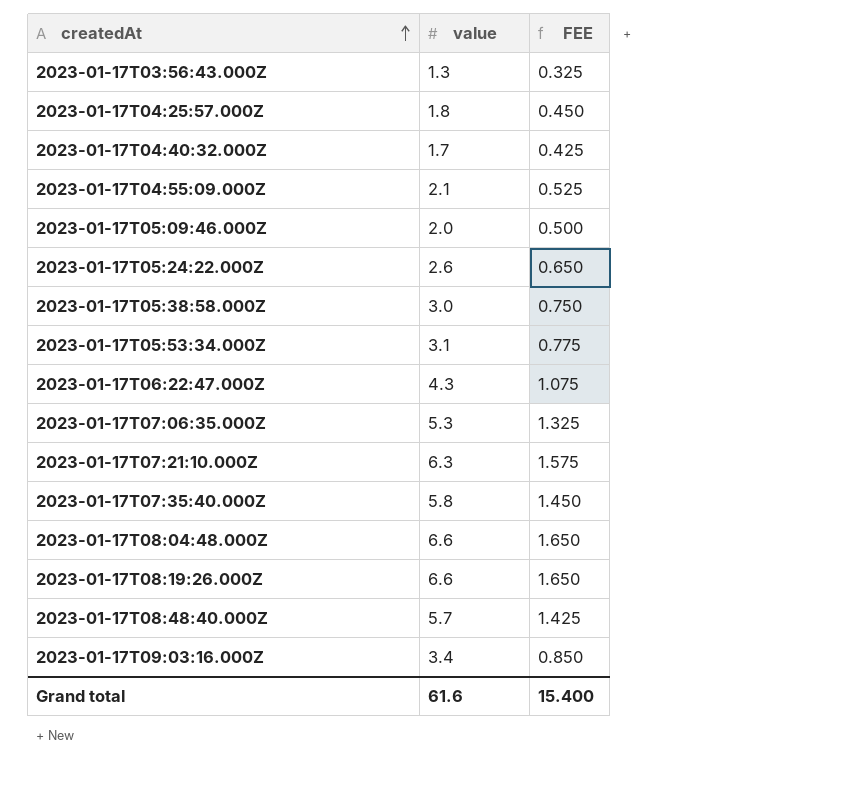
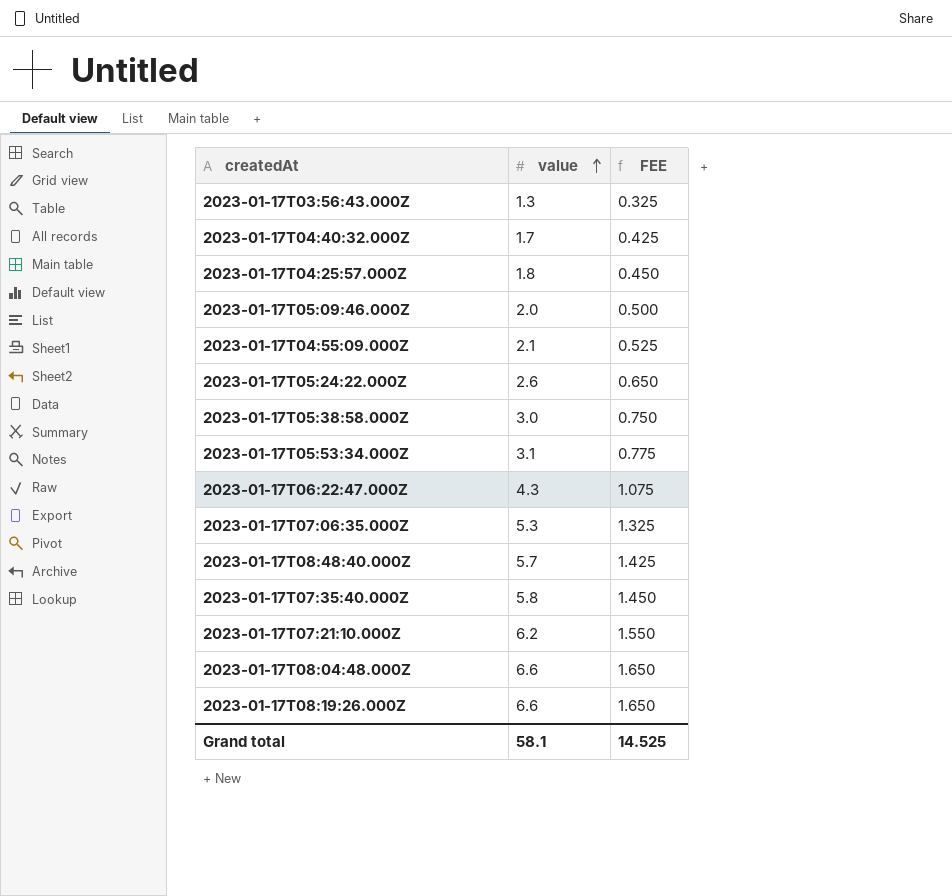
row order: createdAt ascending -> value ascending
row 2023-01-17T09:03:16.000Z: 3.4 | 0.850 -> none
2023-01-17T07:21:10.000Z | value: 6.3 -> 6.2
2023-01-17T07:21:10.000Z | FEE: 1.575 -> 1.550
Grand total | value: 61.6 -> 58.1
Grand total | FEE: 15.400 -> 14.525

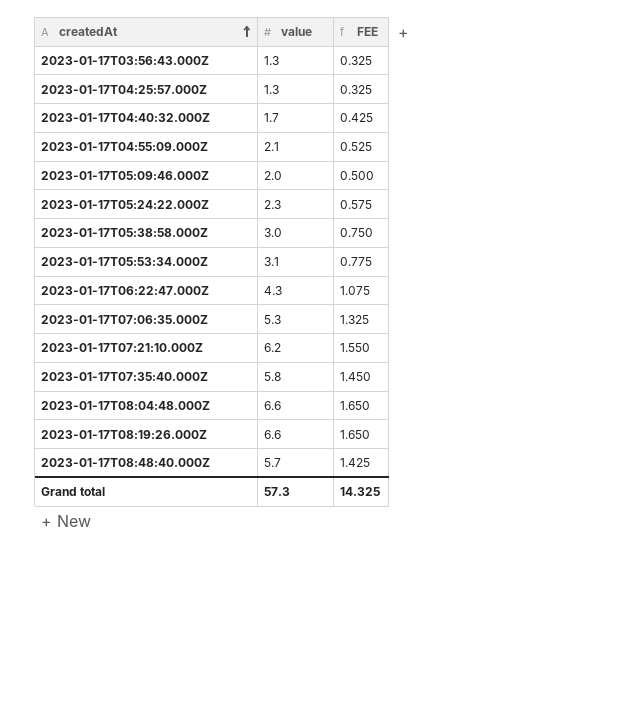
row order: value ascending -> createdAt ascending
2023-01-17T04:25:57.000Z | value: 1.8 -> 1.3
2023-01-17T04:25:57.000Z | FEE: 0.450 -> 0.325
2023-01-17T05:24:22.000Z | value: 2.6 -> 2.3
2023-01-17T05:24:22.000Z | FEE: 0.650 -> 0.575
Grand total | value: 58.1 -> 57.3
Grand total | FEE: 14.525 -> 14.325

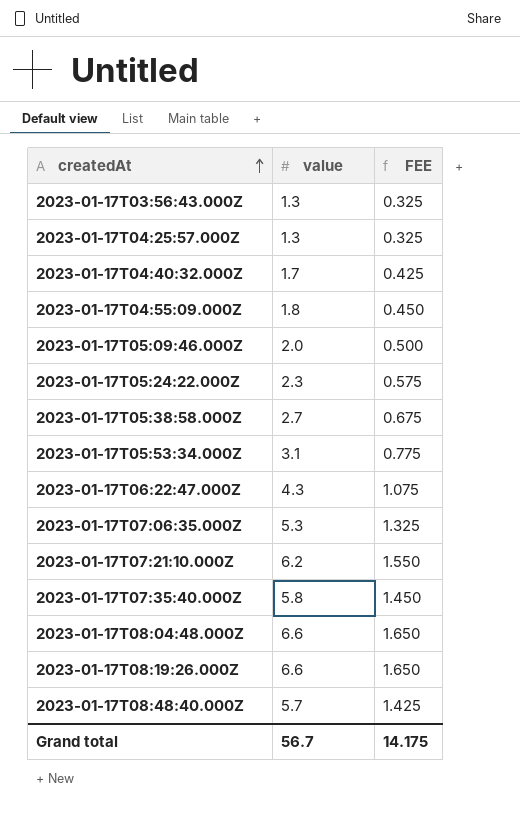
2023-01-17T04:55:09.000Z | value: 2.1 -> 1.8
2023-01-17T04:55:09.000Z | FEE: 0.525 -> 0.450
2023-01-17T05:38:58.000Z | value: 3.0 -> 2.7
2023-01-17T05:38:58.000Z | FEE: 0.750 -> 0.675
Grand total | value: 57.3 -> 56.7
Grand total | FEE: 14.325 -> 14.175

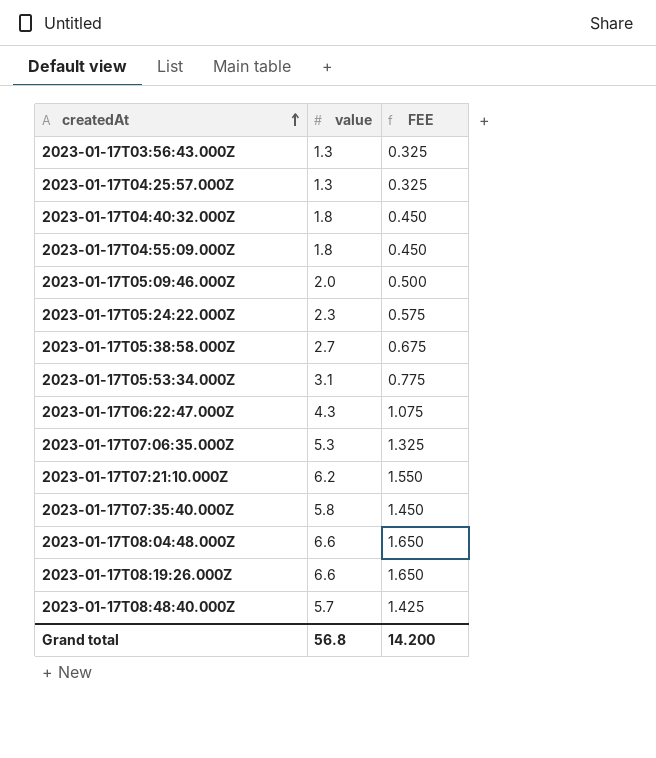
2023-01-17T04:40:32.000Z | value: 1.7 -> 1.8
2023-01-17T04:40:32.000Z | FEE: 0.425 -> 0.450
Grand total | value: 56.7 -> 56.8
Grand total | FEE: 14.175 -> 14.200

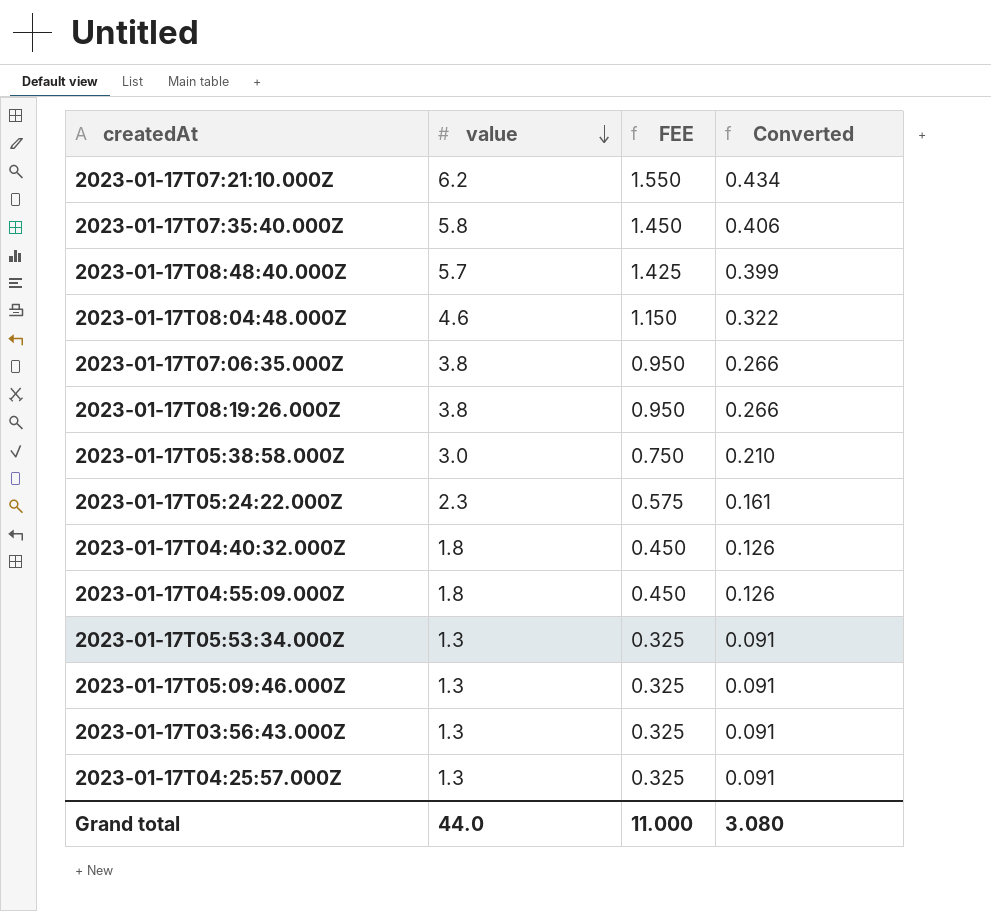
row order: createdAt ascending -> value descending
column Converted | formula: none -> [value] * 0.07
row 2023-01-17T06:22:47.000Z: 4.3 | 1.075 -> none
2023-01-17T08:04:48.000Z | value: 6.6 -> 4.6
2023-01-17T08:04:48.000Z | FEE: 1.650 -> 1.150
2023-01-17T07:06:35.000Z | value: 5.3 -> 3.8
2023-01-17T07:06:35.000Z | FEE: 1.325 -> 0.950
2023-01-17T08:19:26.000Z | value: 6.6 -> 3.8
2023-01-17T08:19:26.000Z | FEE: 1.650 -> 0.950
2023-01-17T05:38:58.000Z | value: 2.7 -> 3.0
2023-01-17T05:38:58.000Z | FEE: 0.675 -> 0.750
2023-01-17T05:53:34.000Z | value: 3.1 -> 1.3
2023-01-17T05:53:34.000Z | FEE: 0.775 -> 0.325
2023-01-17T05:09:46.000Z | value: 2.0 -> 1.3
2023-01-17T05:09:46.000Z | FEE: 0.500 -> 0.325
Grand total | value: 56.8 -> 44.0
Grand total | FEE: 14.200 -> 11.000

